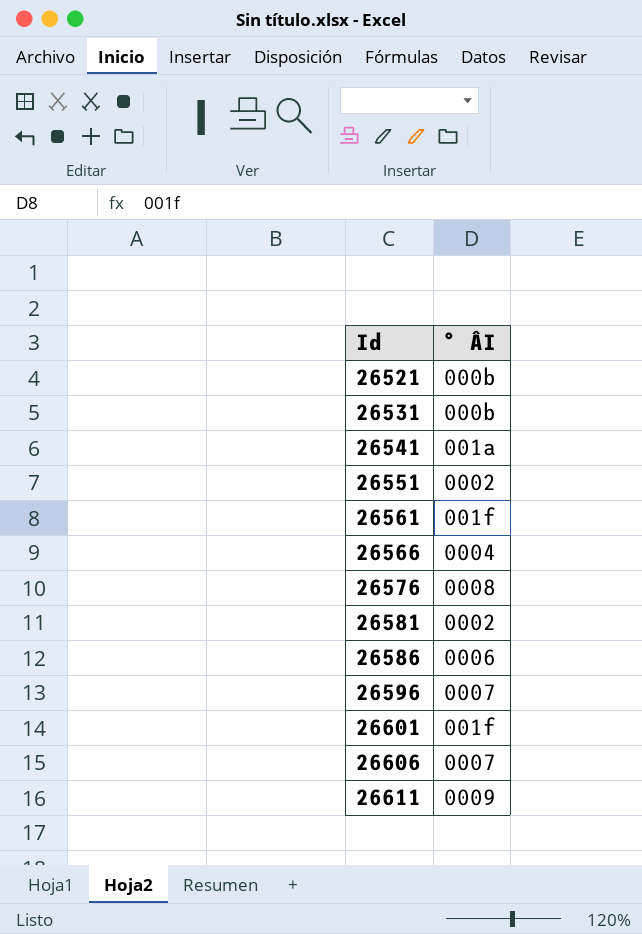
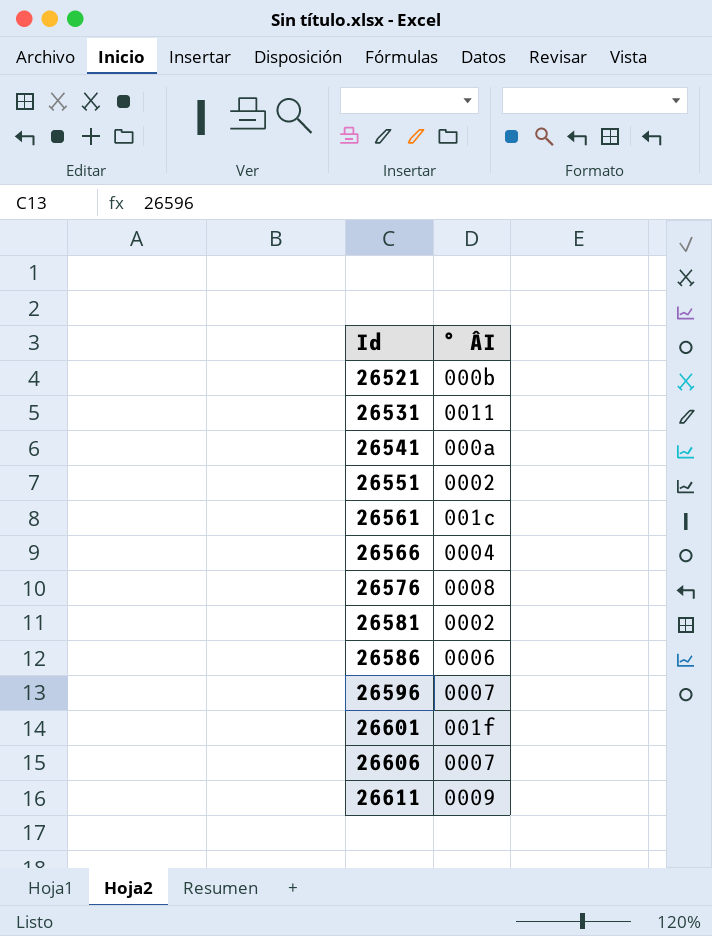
26531 | ° ÂI: 000b -> 0011
26541 | ° ÂI: 001a -> 000a
26561 | ° ÂI: 001f -> 001c

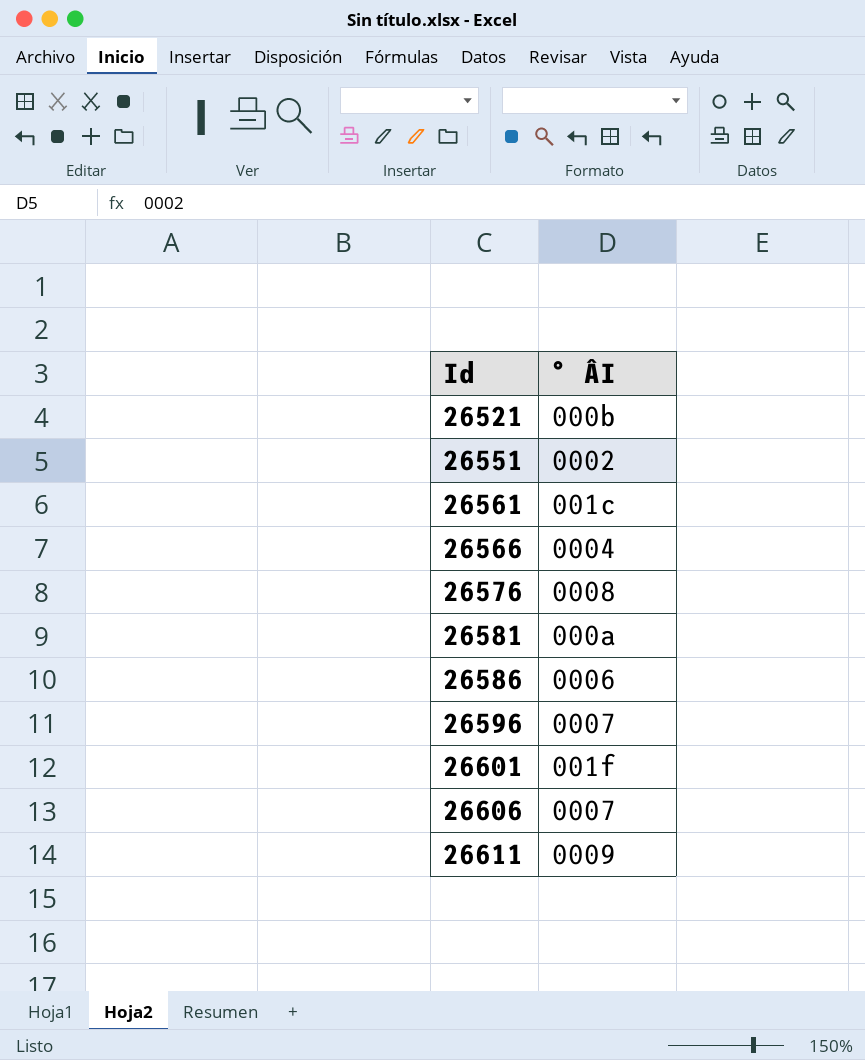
row 26531: 0011 -> none
row 26541: 000a -> none
26581 | ° ÂI: 0002 -> 000a

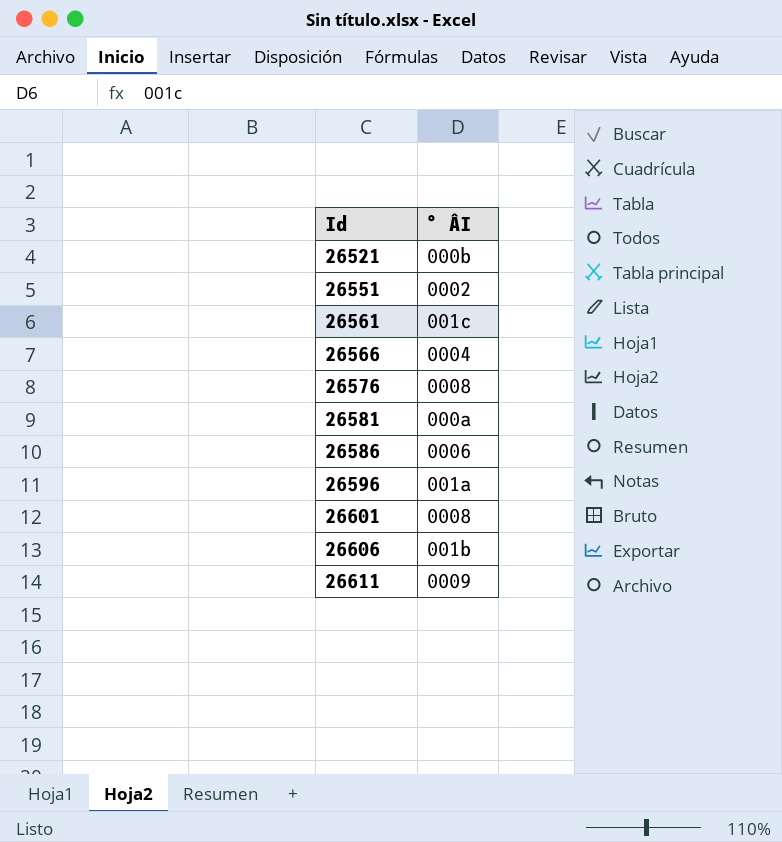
26596 | ° ÂI: 0007 -> 001a
26601 | ° ÂI: 001f -> 0008
26606 | ° ÂI: 0007 -> 001b

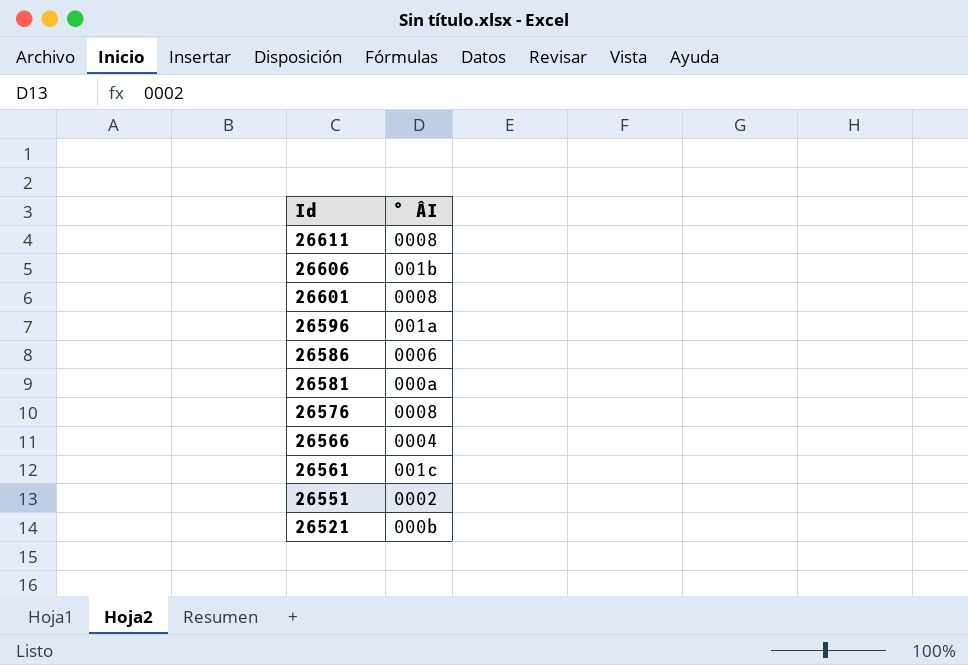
row order: Id ascending -> Id descending
26611 | ° ÂI: 0009 -> 0008

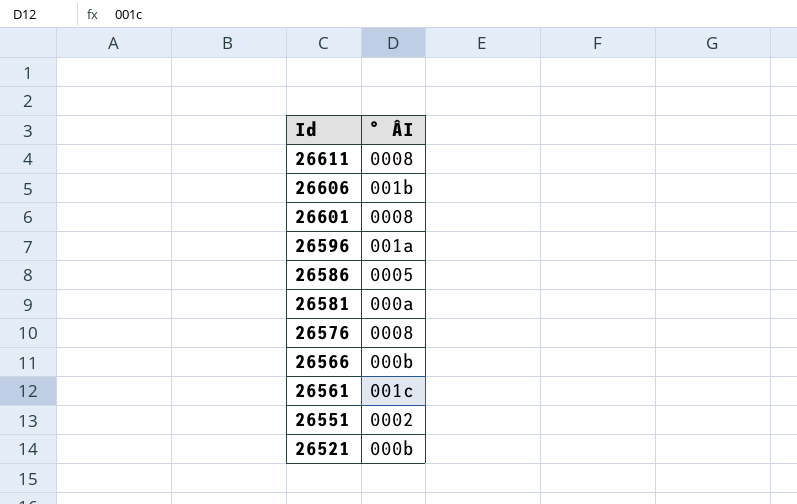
26586 | ° ÂI: 0006 -> 0005
26566 | ° ÂI: 0004 -> 000b

